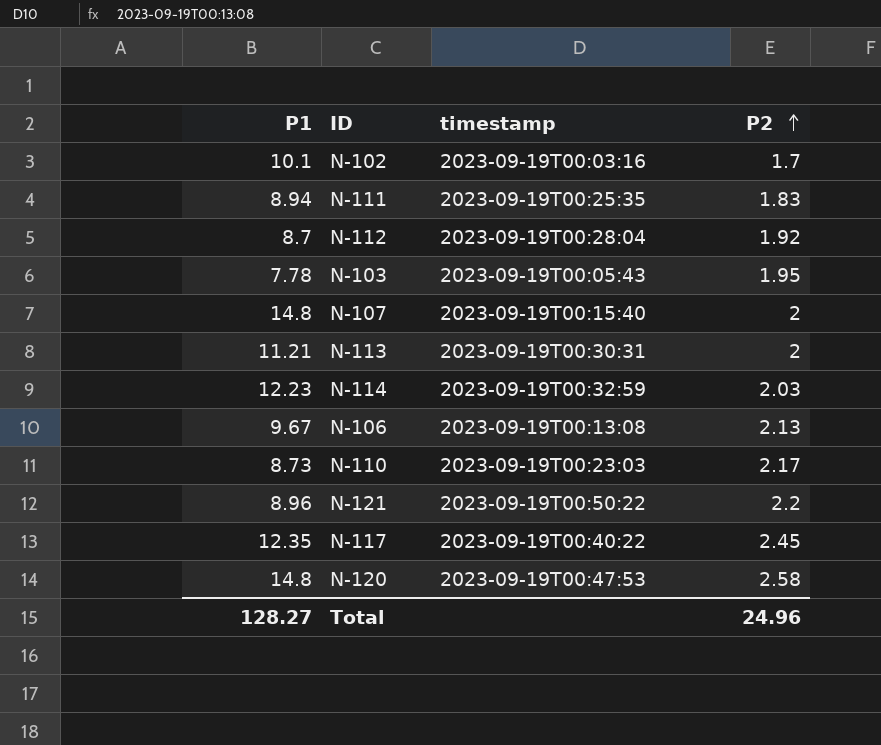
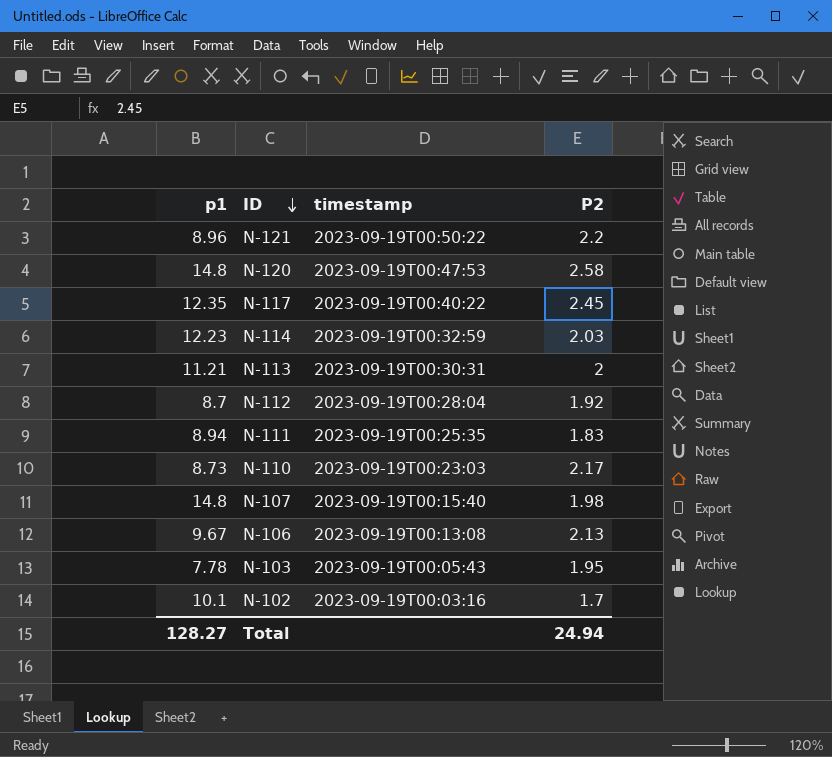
row order: P2 ascending -> ID descending
column name: P1 -> p1
N-107 | P2: 2 -> 1.98
Total | P2: 24.96 -> 24.94

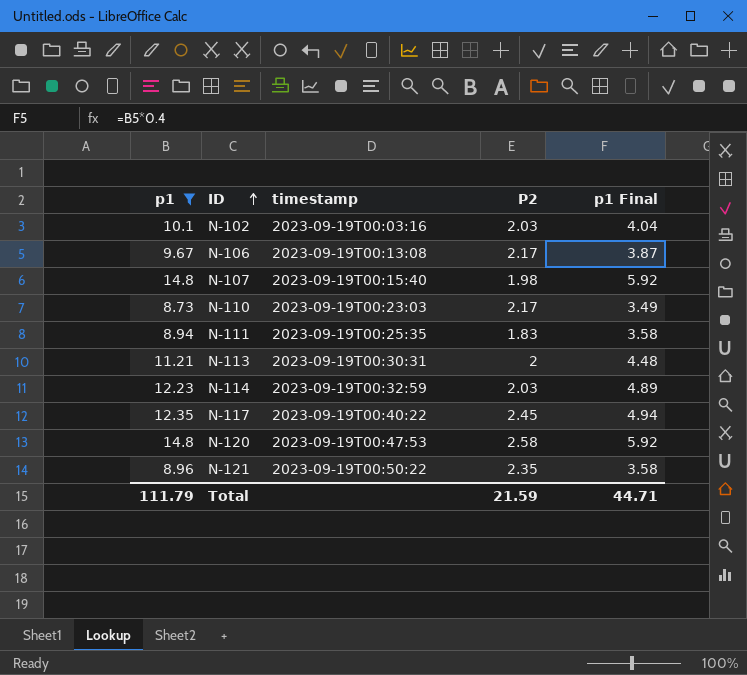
filter: none -> p1 >= 8.73
row order: ID descending -> ID ascending
column p1 Final | formula: none -> [p1] * 0.4
N-102 | P2: 1.7 -> 2.03
N-106 | P2: 2.13 -> 2.17
N-121 | P2: 2.2 -> 2.35
Total | p1: 128.27 -> 111.79
Total | P2: 24.94 -> 21.59

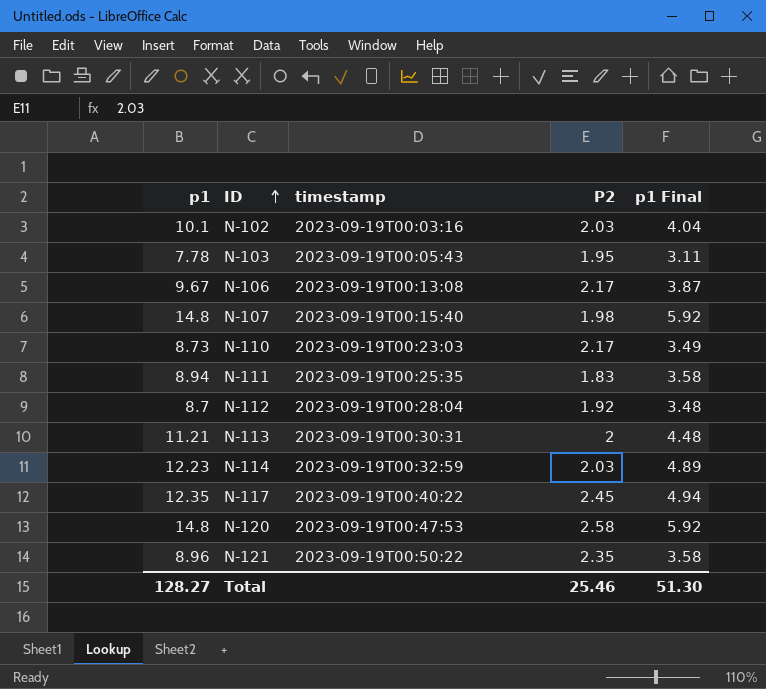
filter: p1 >= 8.73 -> none
Total | p1: 111.79 -> 128.27
Total | P2: 21.59 -> 25.46
Total | p1 Final: 44.71 -> 51.30

